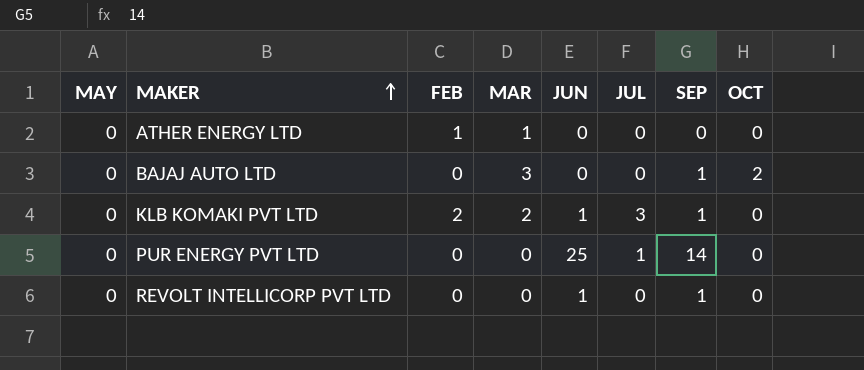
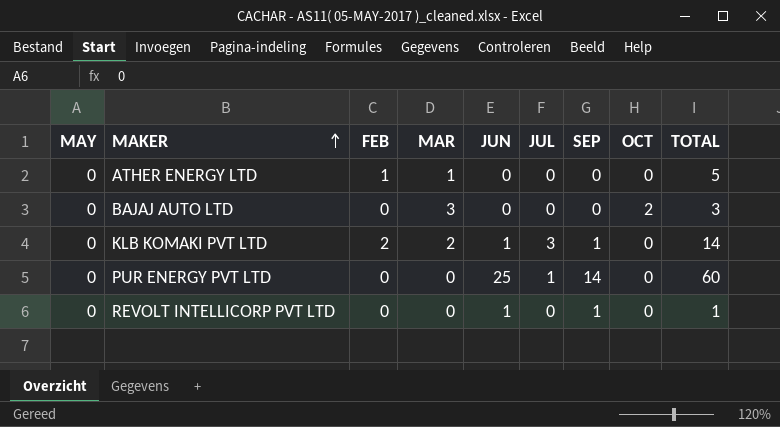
column TOTAL | position: none -> 9
BAJAJ AUTO LTD | SEP: 1 -> 0

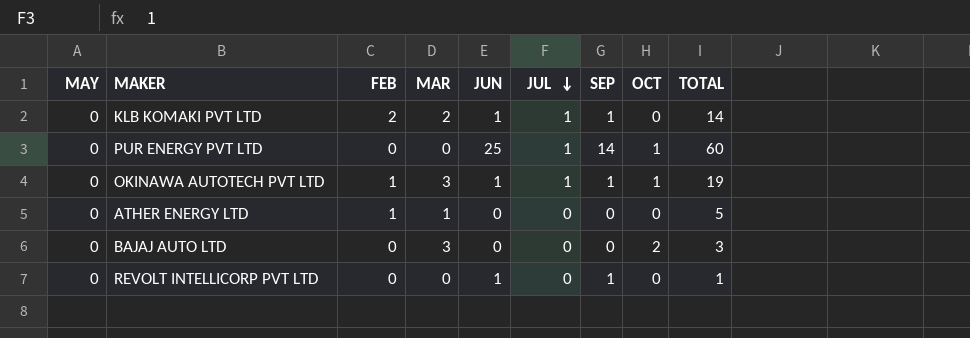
row order: MAKER ascending -> JUL descending
KLB KOMAKI PVT LTD | JUL: 3 -> 1
PUR ENERGY PVT LTD | OCT: 0 -> 1
row OKINAWA AUTOTECH PVT LTD: none -> 0 | 1 | 3 | 1 | 1 | 1 | 1 | 19

